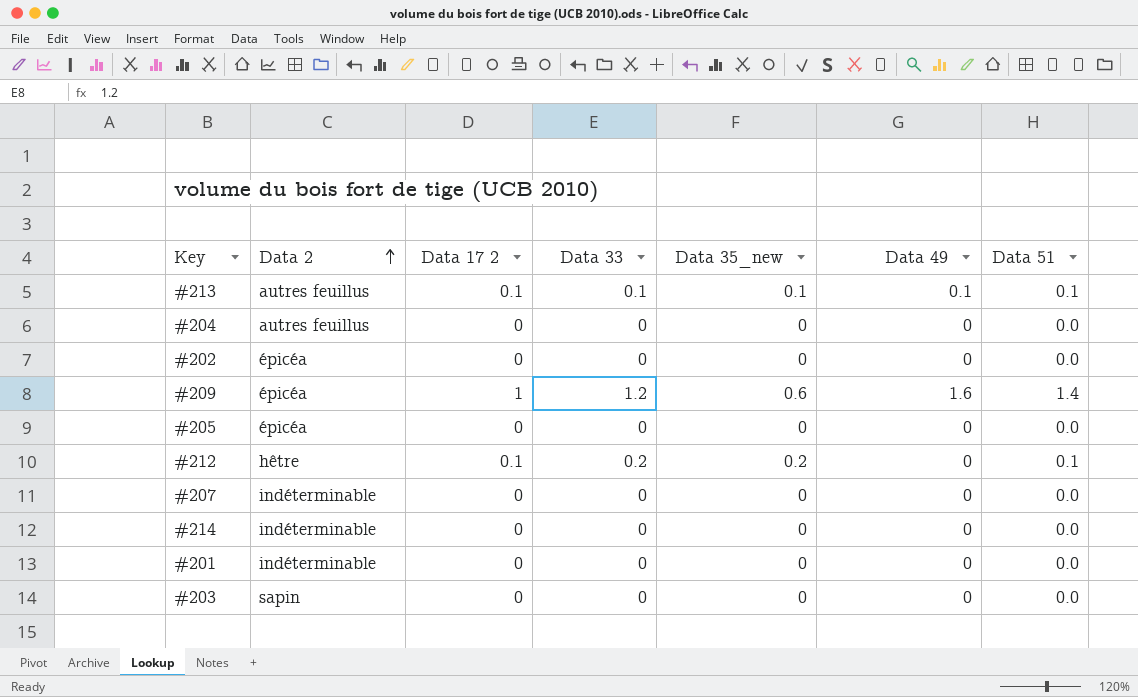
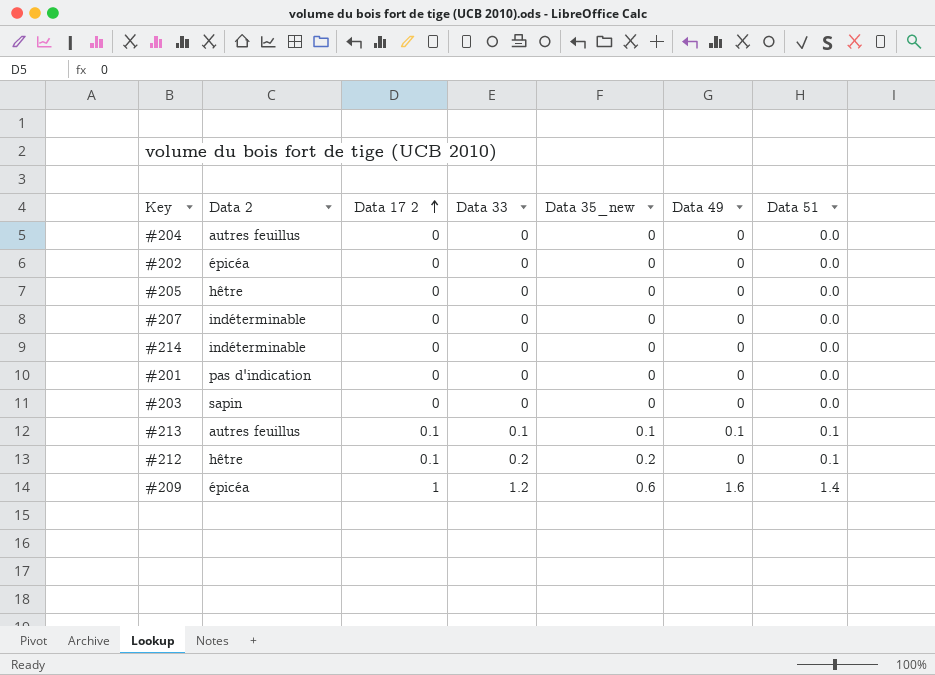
row order: Data 2 ascending -> Data 17 2 ascending
#205 | Data 2: épicéa -> hêtre
#201 | Data 2: indéterminable -> pas d'indication

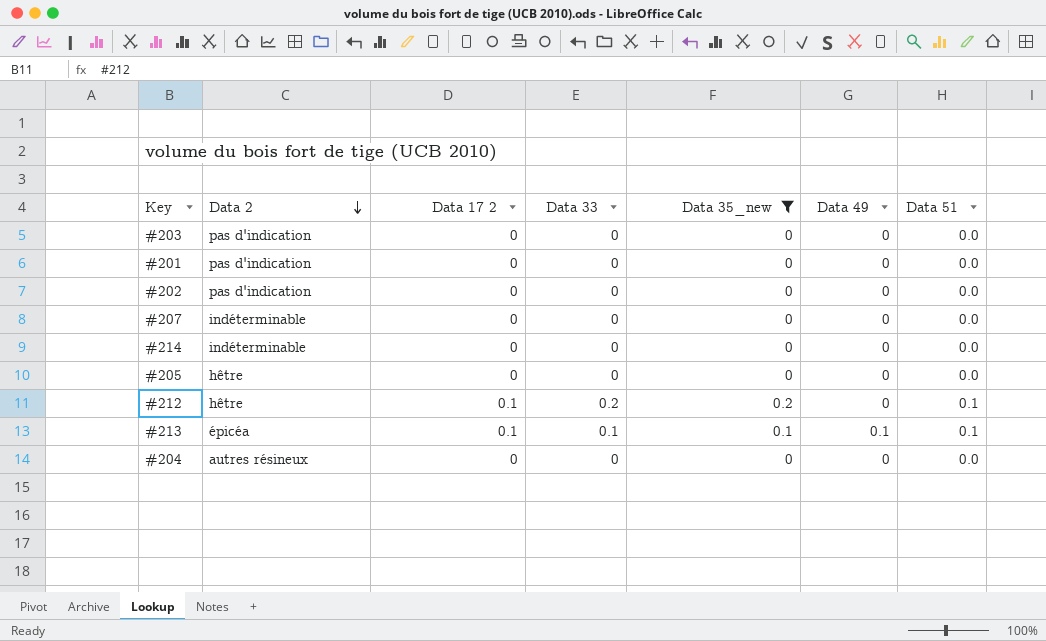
filter: none -> Data 35_new != 0.6
row order: Data 17 2 ascending -> Data 2 descending
#203 | Data 2: sapin -> pas d'indication
#202 | Data 2: épicéa -> pas d'indication
#213 | Data 2: autres feuillus -> épicéa
#204 | Data 2: autres feuillus -> autres résineux

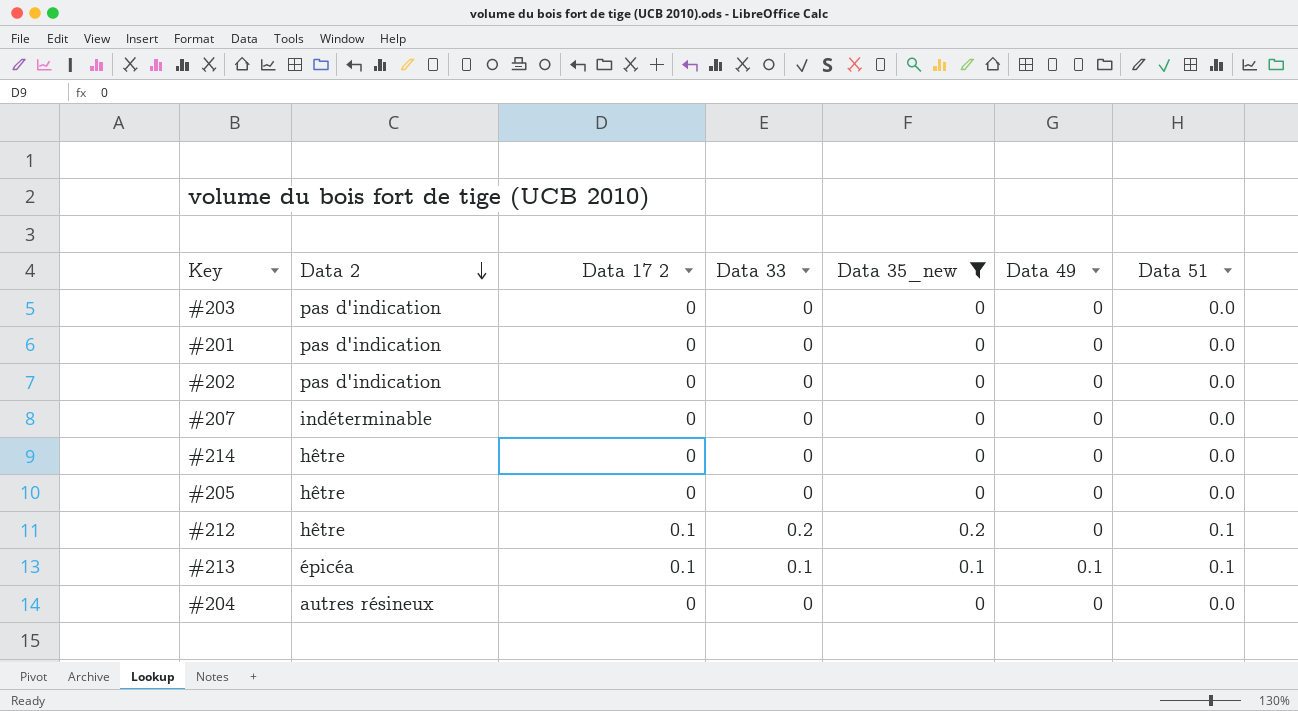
#214 | Data 2: indéterminable -> hêtre

